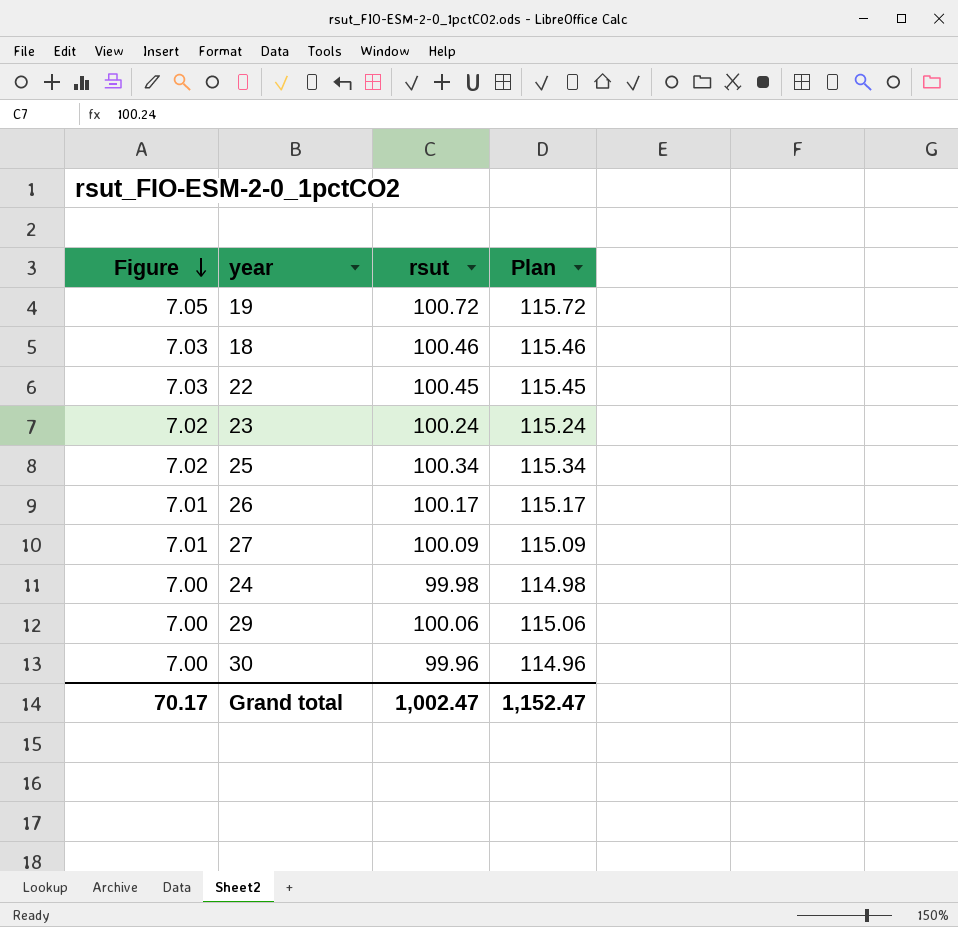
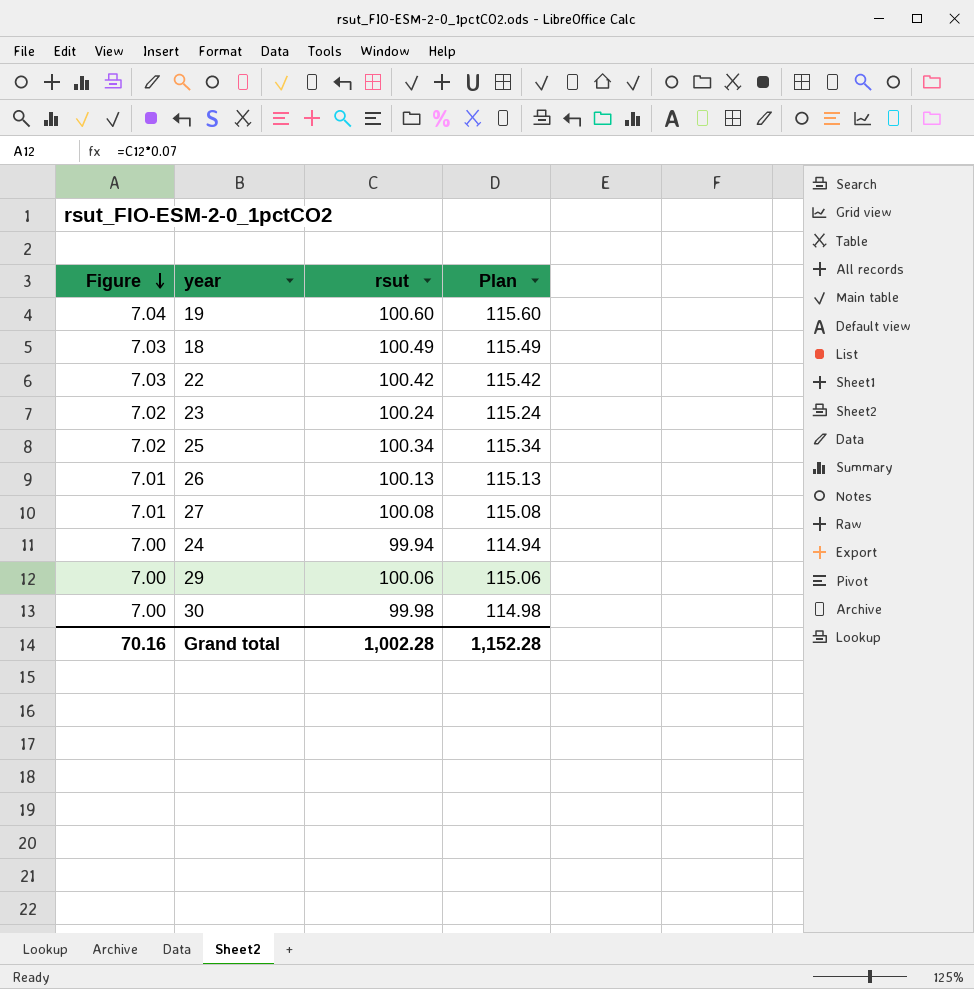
19 | Figure: 7.05 -> 7.04
19 | rsut: 100.72 -> 100.60
19 | Plan: 115.72 -> 115.60
18 | rsut: 100.46 -> 100.49
18 | Plan: 115.46 -> 115.49
22 | rsut: 100.45 -> 100.42
22 | Plan: 115.45 -> 115.42
26 | rsut: 100.17 -> 100.13
26 | Plan: 115.17 -> 115.13
27 | rsut: 100.09 -> 100.08
27 | Plan: 115.09 -> 115.08
24 | rsut: 99.98 -> 99.94
24 | Plan: 114.98 -> 114.94
30 | rsut: 99.96 -> 99.98
30 | Plan: 114.96 -> 114.98
Grand total | Figure: 70.17 -> 70.16
Grand total | rsut: 1,002.47 -> 1,002.28
Grand total | Plan: 1,152.47 -> 1,152.28

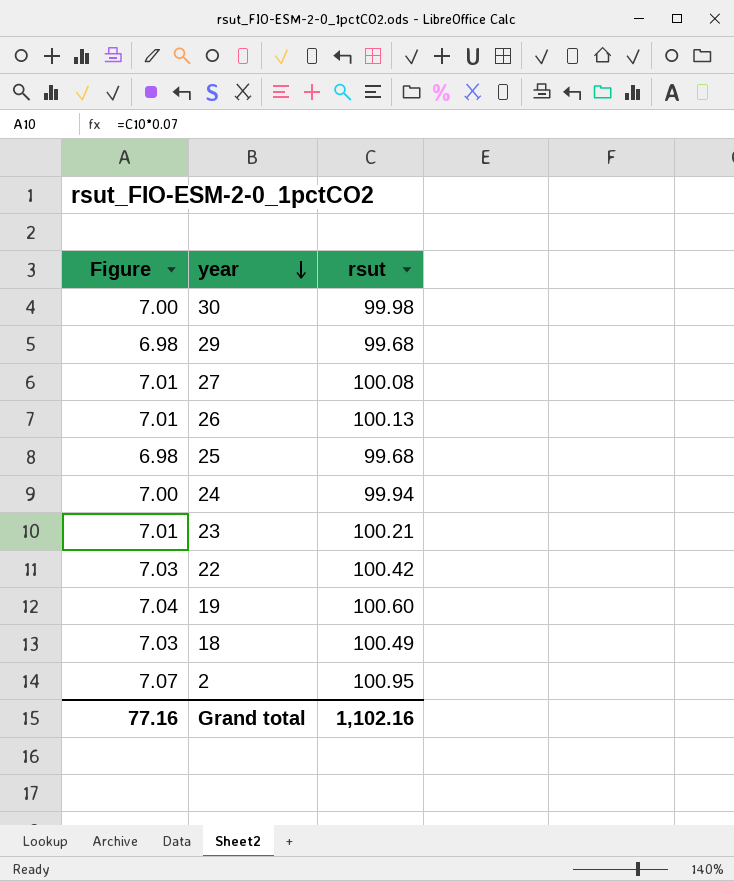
row order: Figure descending -> year descending
column Plan | formula: [rsut] + 15 -> none
29 | Figure: 7.00 -> 6.98
29 | rsut: 100.06 -> 99.68
25 | Figure: 7.02 -> 6.98
25 | rsut: 100.34 -> 99.68
23 | Figure: 7.02 -> 7.01
23 | rsut: 100.24 -> 100.21
row 2: none -> 7.07 | 100.95
Grand total | Figure: 70.16 -> 77.16
Grand total | rsut: 1,002.28 -> 1,102.16

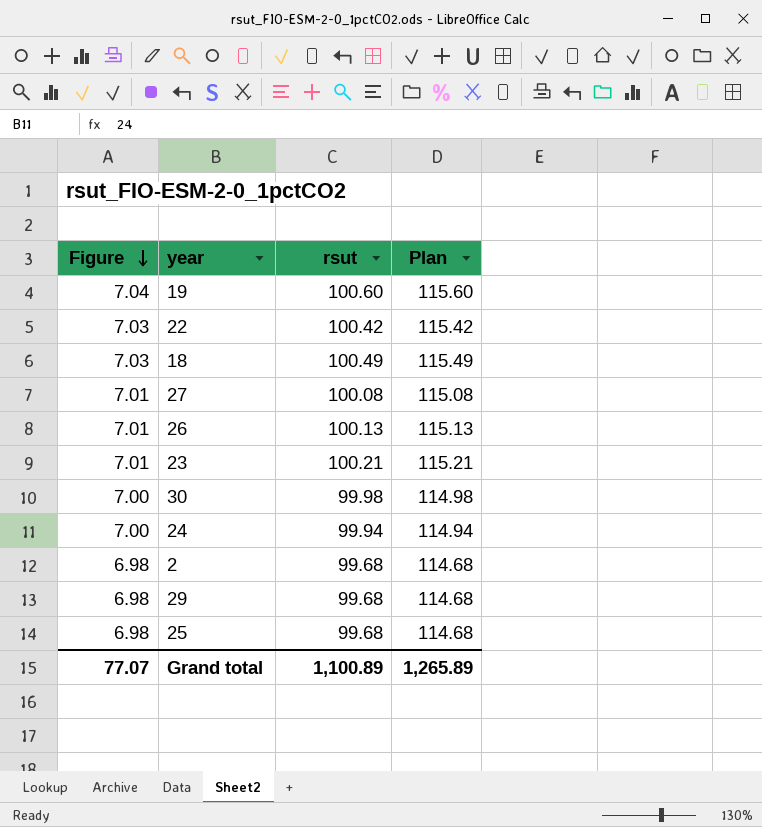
row order: year descending -> Figure descending
column Plan | formula: none -> [rsut] + 15
2 | Figure: 7.07 -> 6.98
2 | rsut: 100.95 -> 99.68
Grand total | Figure: 77.16 -> 77.07
Grand total | rsut: 1,102.16 -> 1,100.89

